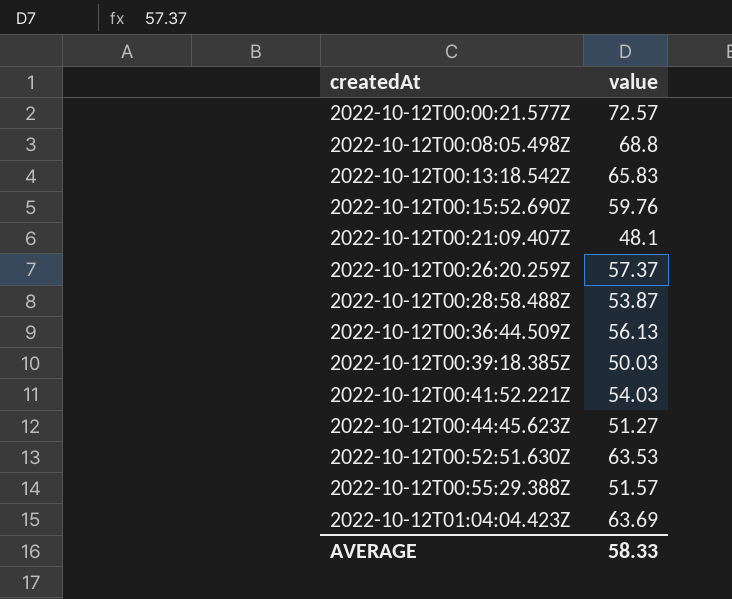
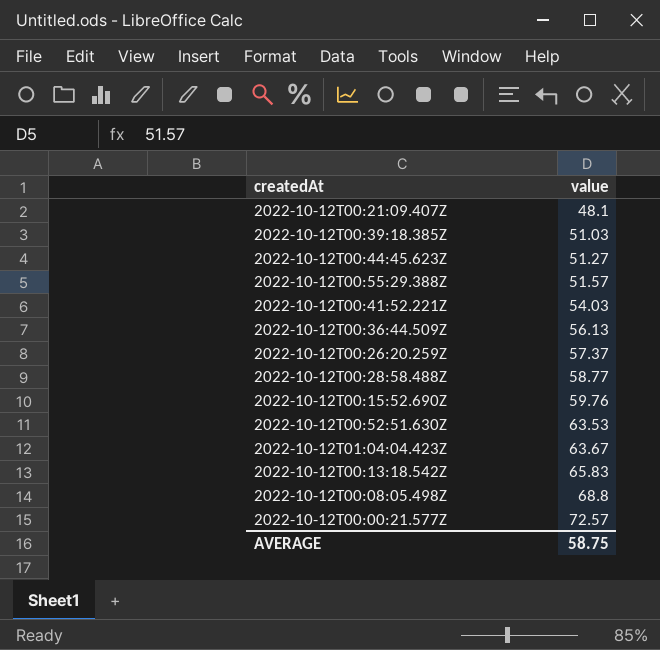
row order: createdAt ascending -> value ascending
2022-10-12T00:39:18.385Z | value: 50.03 -> 51.03
2022-10-12T00:28:58.488Z | value: 53.87 -> 58.77
2022-10-12T01:04:04.423Z | value: 63.69 -> 63.67
AVERAGE | value: 58.33 -> 58.75

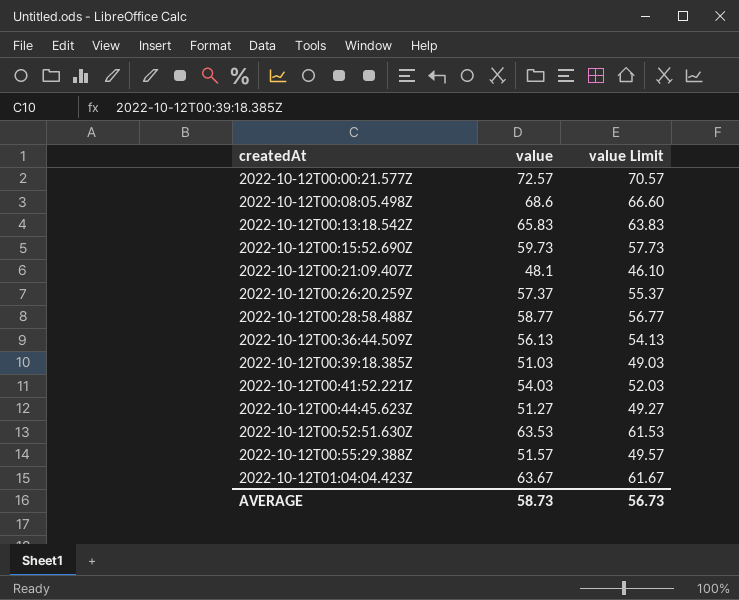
row order: value ascending -> createdAt ascending
column value Limit | formula: none -> [value] - 2
2022-10-12T00:08:05.498Z | value: 68.8 -> 68.6
2022-10-12T00:15:52.690Z | value: 59.76 -> 59.73
AVERAGE | value: 58.75 -> 58.73

